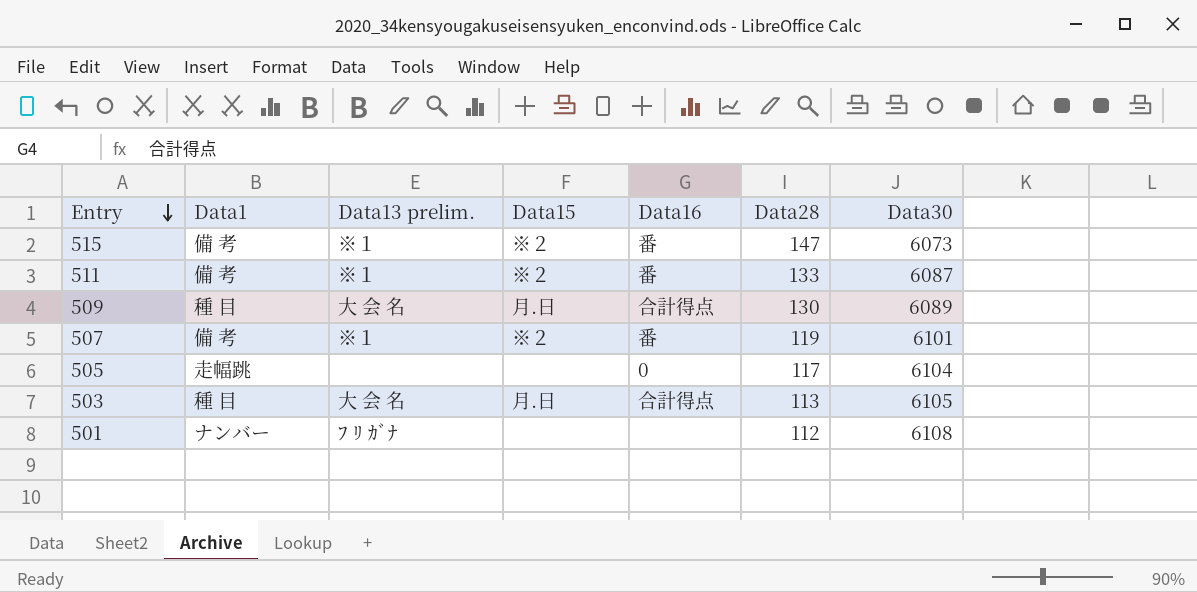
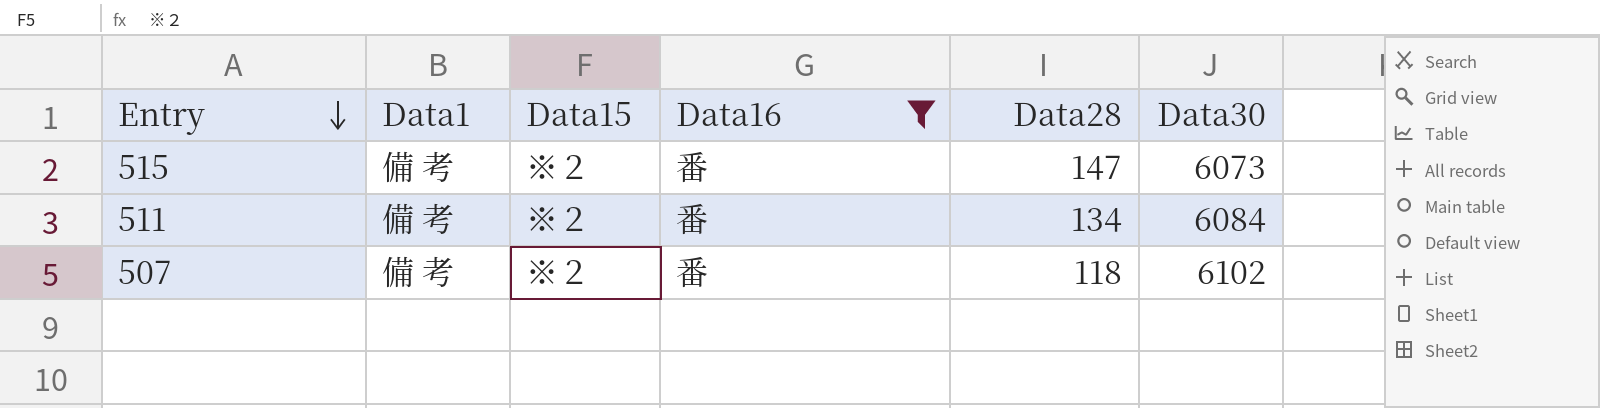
filter: none -> Data16 = 番
column Data13 prelim. | position: 3 -> none
511 | Data28: 133 -> 134
511 | Data30: 6087 -> 6084
507 | Data28: 119 -> 118
507 | Data30: 6101 -> 6102

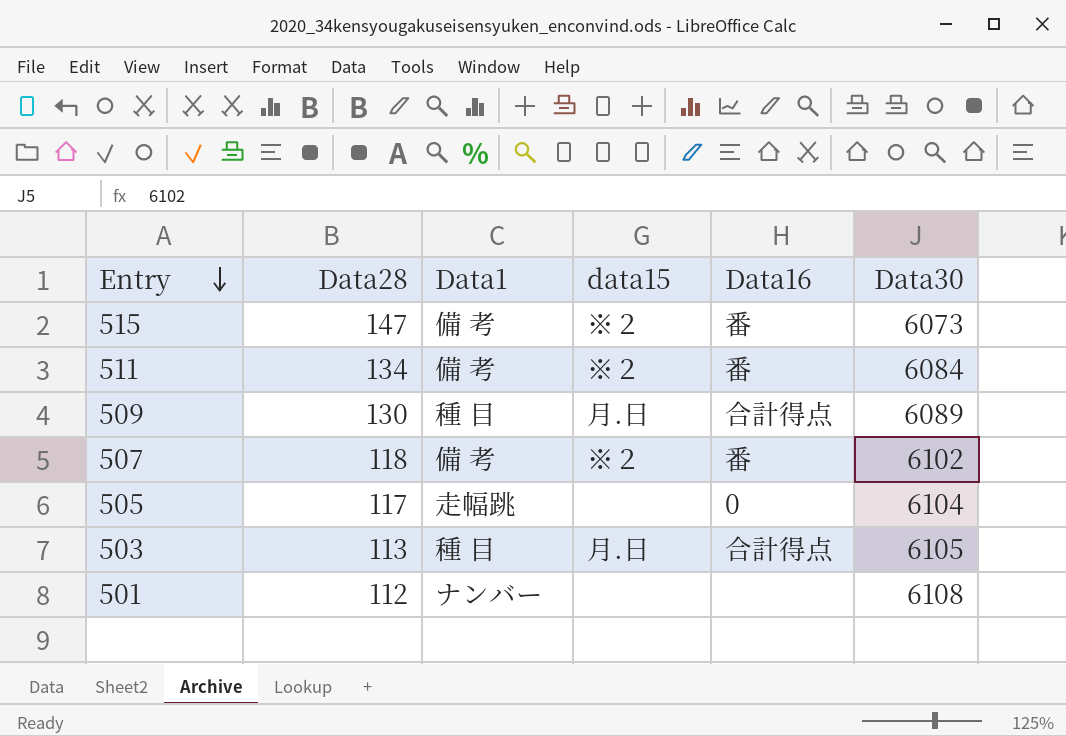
filter: Data16 = 番 -> none
column Data28 | position: 5 -> 2
column name: Data15 -> data15

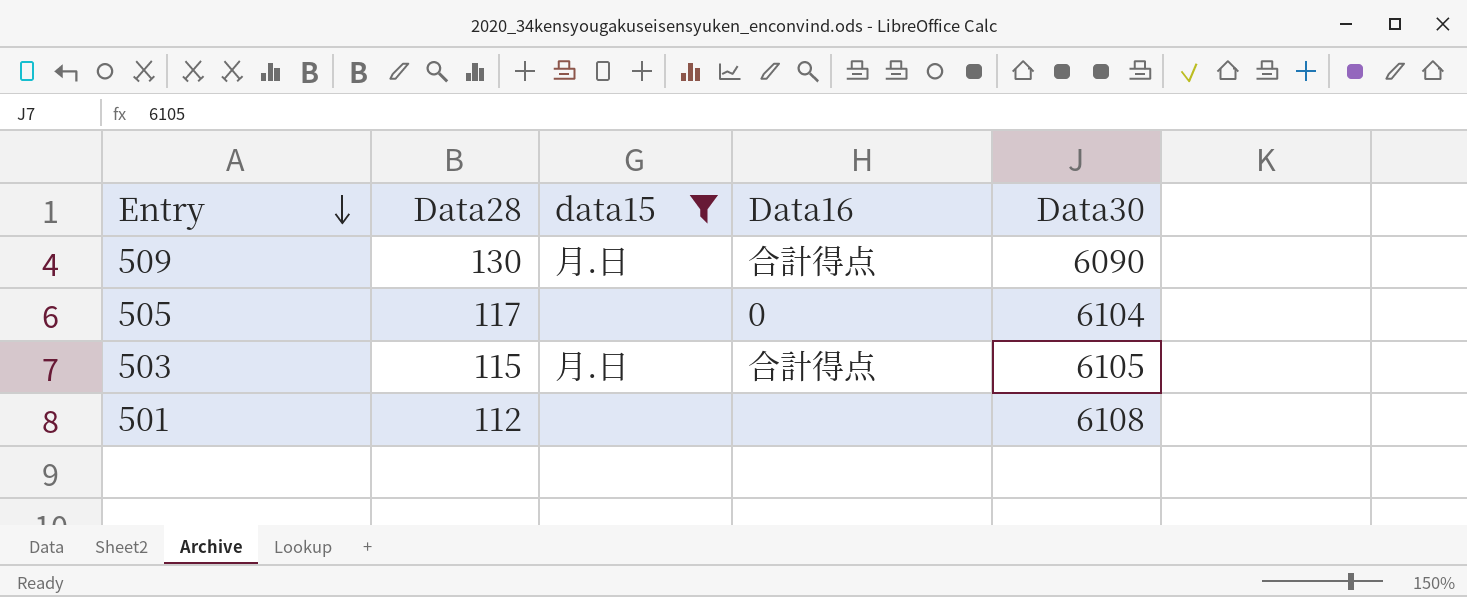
filter: none -> data15 != ※２
column Data1 | position: 3 -> none
509 | Data30: 6089 -> 6090
503 | Data28: 113 -> 115

